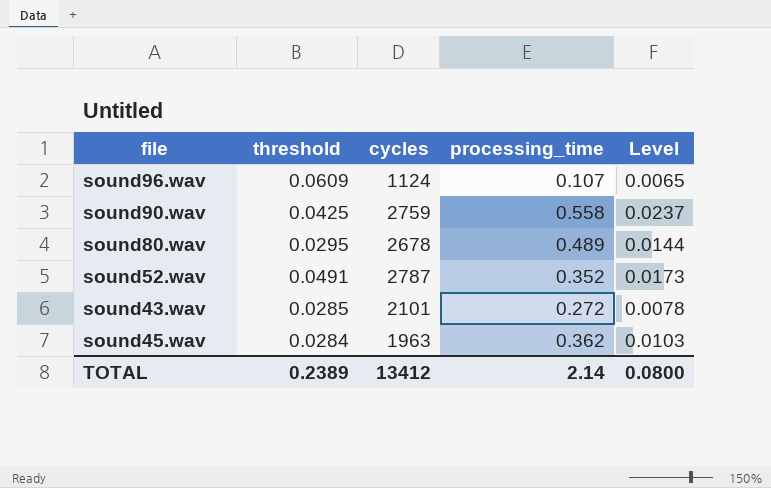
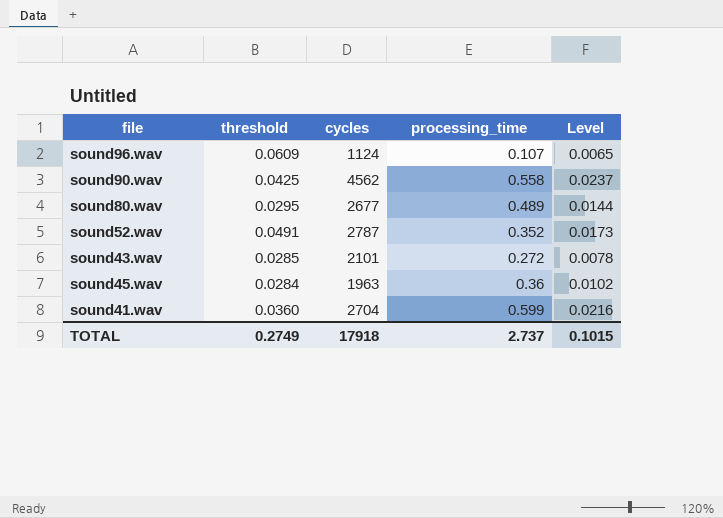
sound90.wav | cycles: 2759 -> 4562
sound80.wav | cycles: 2678 -> 2677
sound45.wav | processing_time: 0.362 -> 0.36
sound45.wav | Level: 0.0103 -> 0.0102
row sound41.wav: none -> 0.0360 | 2704 | 0.599 | 0.0216
TOTAL | threshold: 0.2389 -> 0.2749
TOTAL | cycles: 13412 -> 17918
TOTAL | processing_time: 2.14 -> 2.737
TOTAL | Level: 0.0800 -> 0.1015

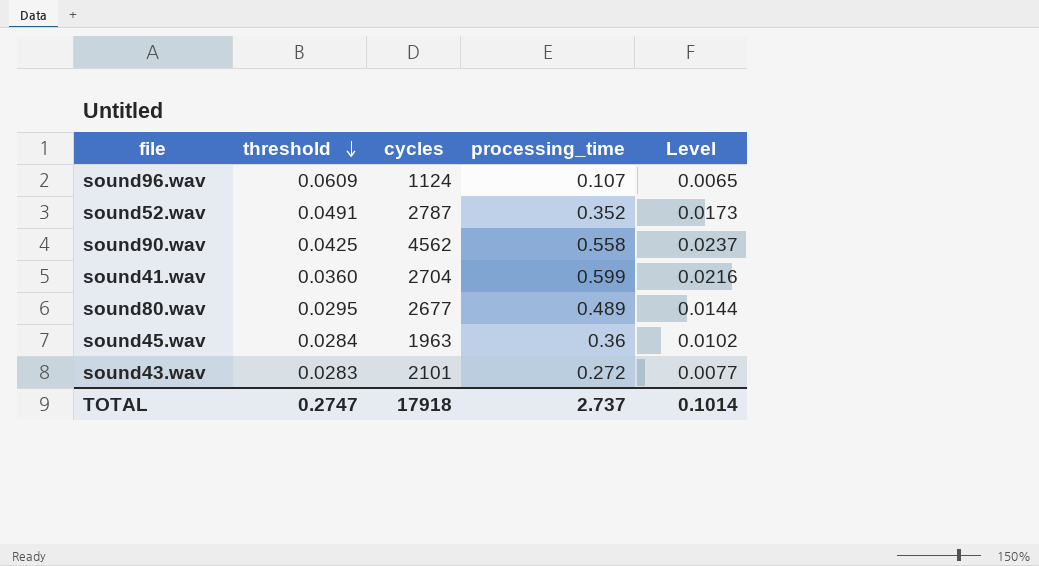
row order: none -> threshold descending
sound43.wav | threshold: 0.0285 -> 0.0283
sound43.wav | Level: 0.0078 -> 0.0077
TOTAL | threshold: 0.2749 -> 0.2747
TOTAL | Level: 0.1015 -> 0.1014

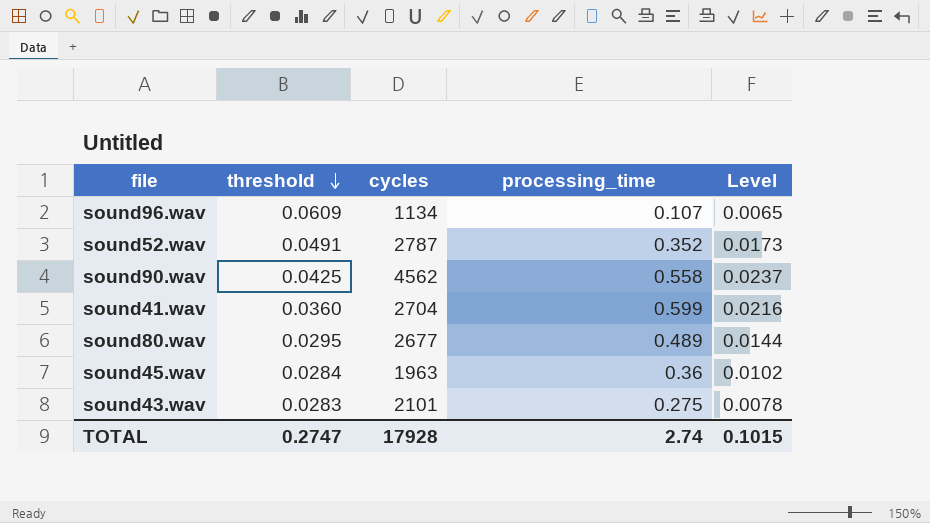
sound96.wav | cycles: 1124 -> 1134
sound43.wav | processing_time: 0.272 -> 0.275
sound43.wav | Level: 0.0077 -> 0.0078
TOTAL | cycles: 17918 -> 17928
TOTAL | processing_time: 2.737 -> 2.74
TOTAL | Level: 0.1014 -> 0.1015

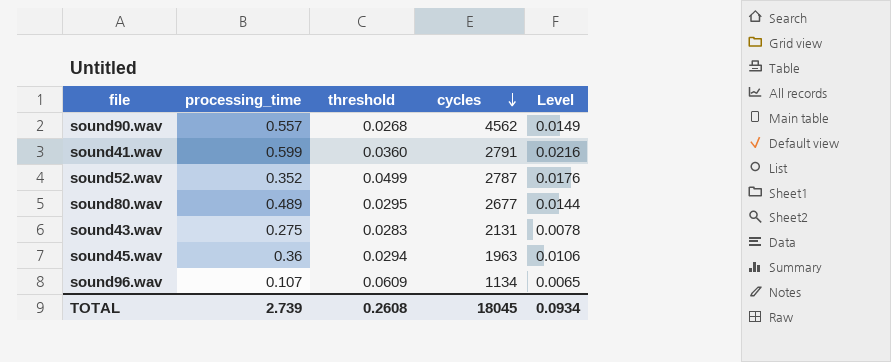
row order: threshold descending -> cycles descending
column processing_time | position: 4 -> 2
sound90.wav | processing_time: 0.558 -> 0.557
sound90.wav | threshold: 0.0425 -> 0.0268
sound90.wav | Level: 0.0237 -> 0.0149
sound41.wav | cycles: 2704 -> 2791
sound52.wav | threshold: 0.0491 -> 0.0499
sound52.wav | Level: 0.0173 -> 0.0176
sound43.wav | cycles: 2101 -> 2131
sound45.wav | threshold: 0.0284 -> 0.0294
sound45.wav | Level: 0.0102 -> 0.0106
TOTAL | processing_time: 2.74 -> 2.739
TOTAL | threshold: 0.2747 -> 0.2608
TOTAL | cycles: 17928 -> 18045
TOTAL | Level: 0.1015 -> 0.0934

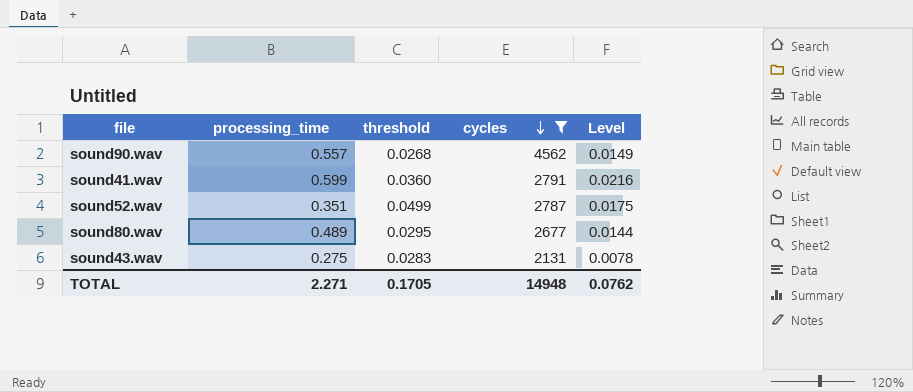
filter: none -> cycles >= 2131
sound52.wav | processing_time: 0.352 -> 0.351
sound52.wav | Level: 0.0176 -> 0.0175
TOTAL | processing_time: 2.739 -> 2.271
TOTAL | threshold: 0.2608 -> 0.1705
TOTAL | cycles: 18045 -> 14948
TOTAL | Level: 0.0934 -> 0.0762

